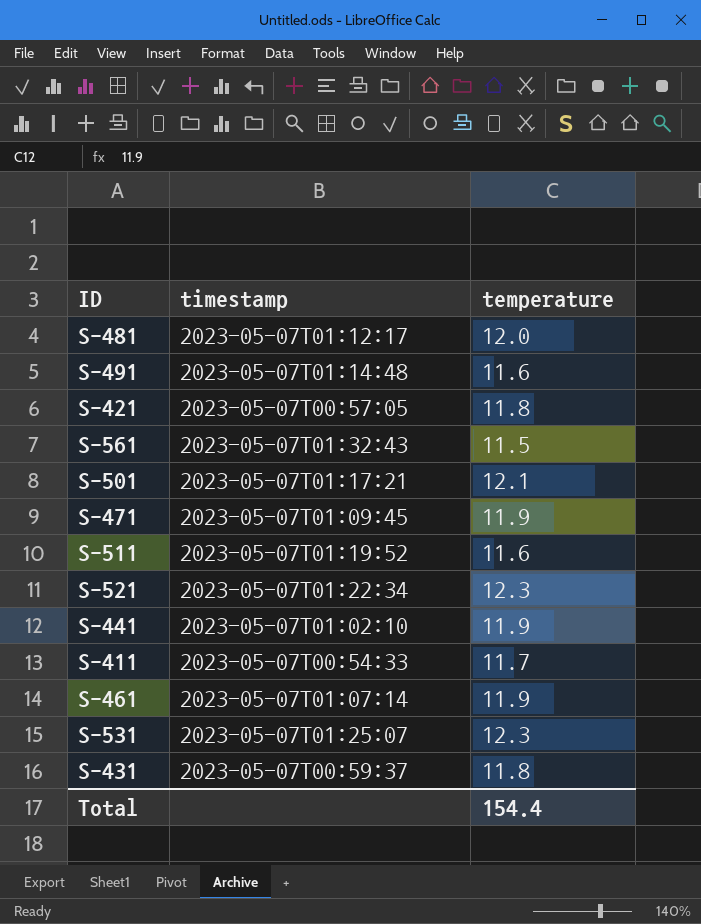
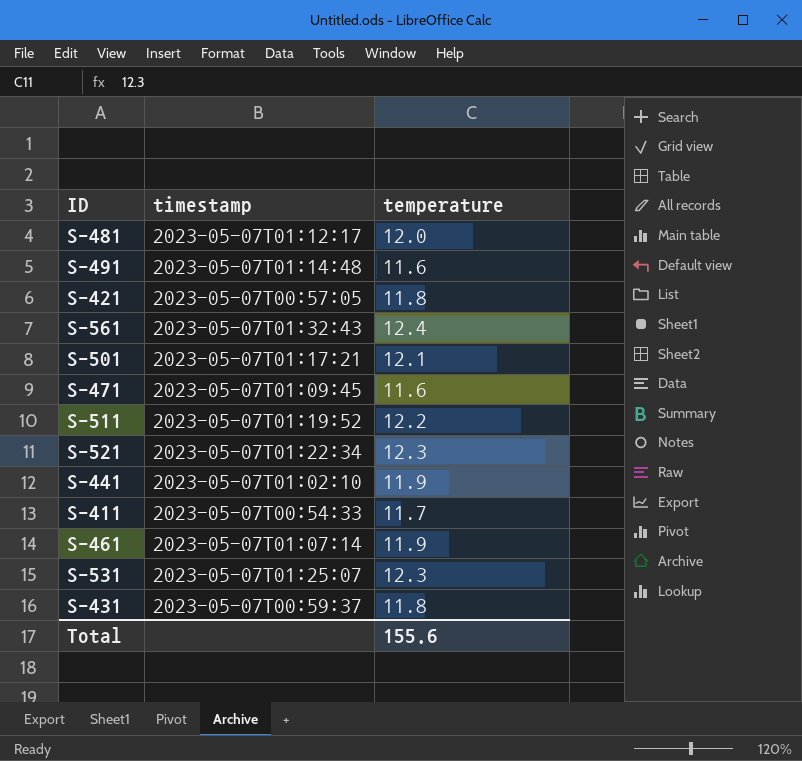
S-561 | temperature: 11.5 -> 12.4
S-471 | temperature: 11.9 -> 11.6
S-511 | temperature: 11.6 -> 12.2
Total | temperature: 154.4 -> 155.6

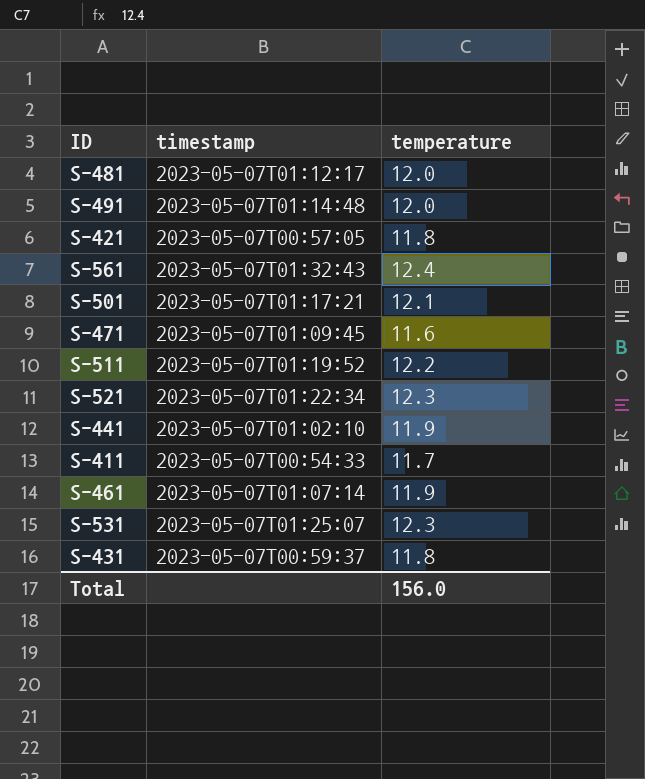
S-491 | temperature: 11.6 -> 12.0
Total | temperature: 155.6 -> 156.0

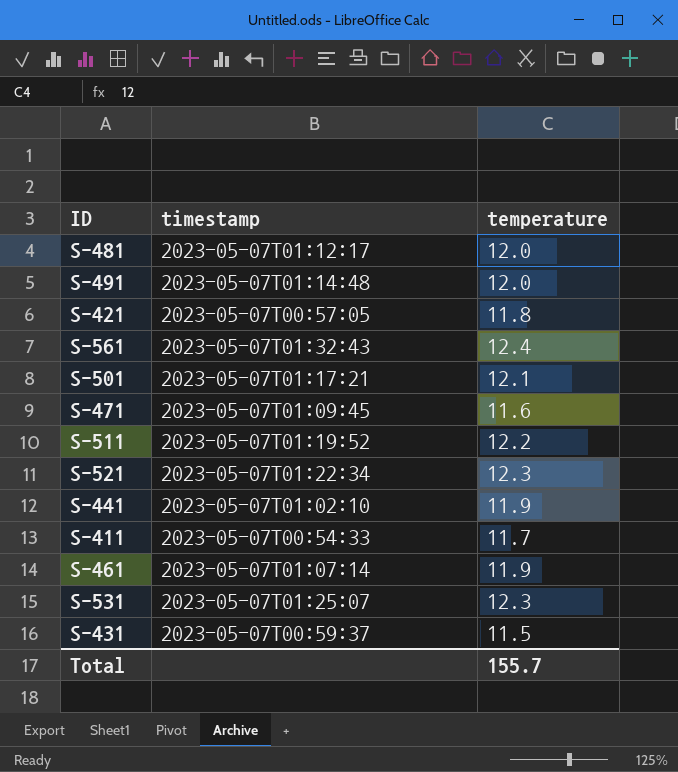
S-431 | temperature: 11.8 -> 11.5
Total | temperature: 156.0 -> 155.7

